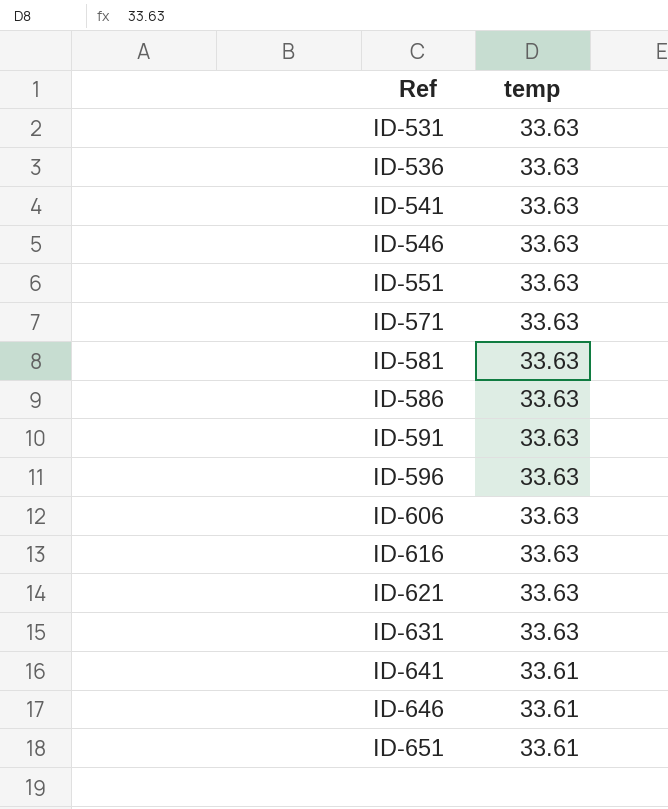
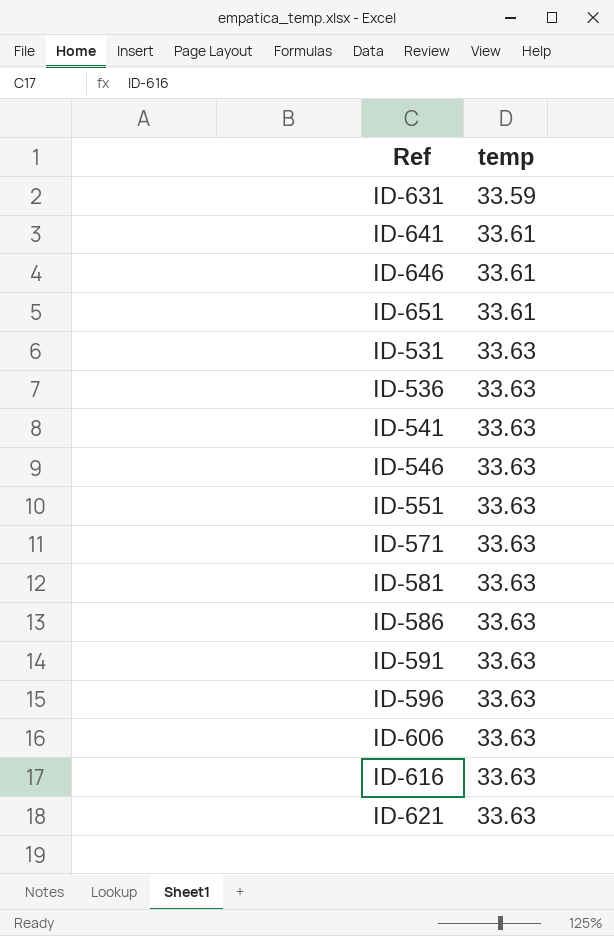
row order: Ref ascending -> temp ascending
ID-631 | temp: 33.63 -> 33.59

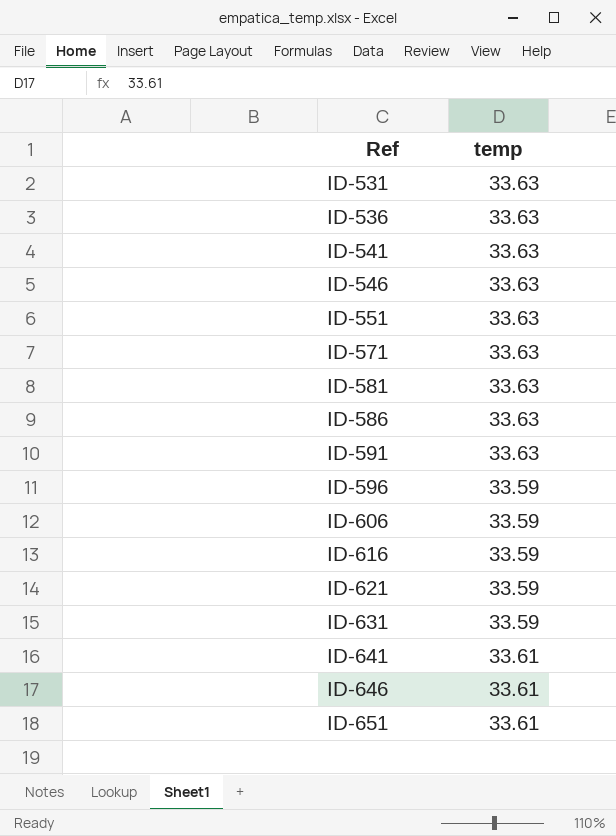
row order: temp ascending -> Ref ascending
ID-596 | temp: 33.63 -> 33.59
ID-606 | temp: 33.63 -> 33.59
ID-616 | temp: 33.63 -> 33.59
ID-621 | temp: 33.63 -> 33.59

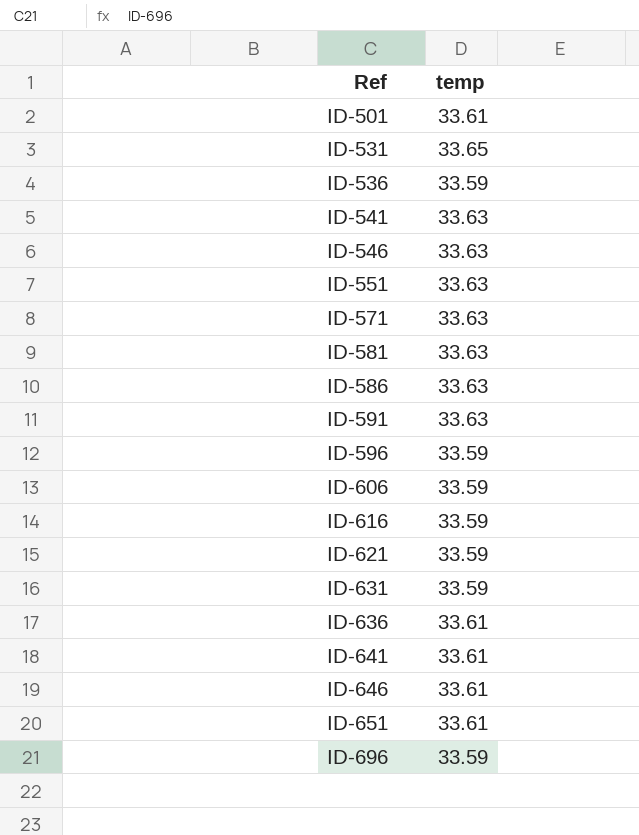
row ID-501: none -> 33.61
ID-531 | temp: 33.63 -> 33.65
ID-536 | temp: 33.63 -> 33.59
row ID-636: none -> 33.61
row ID-696: none -> 33.59

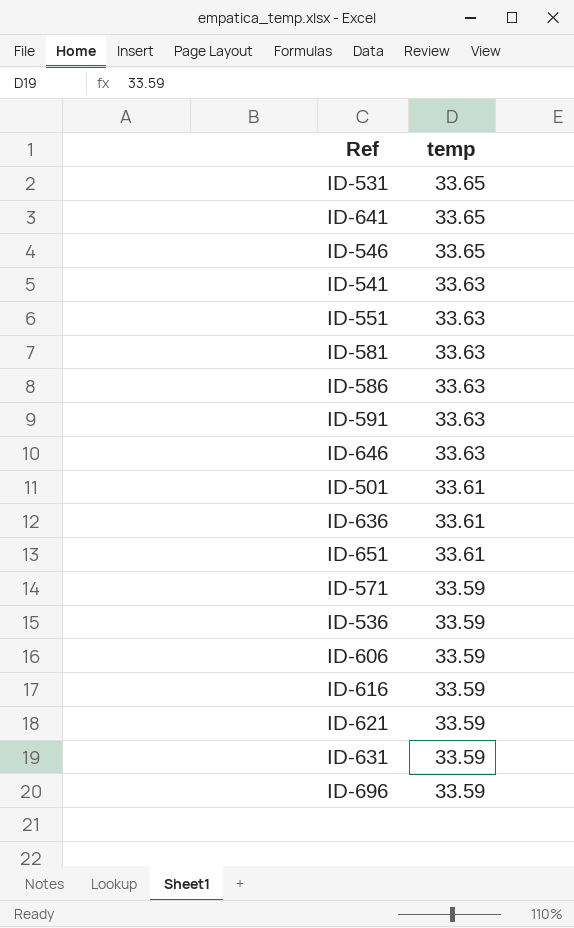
row order: Ref ascending -> temp descending
row ID-596: 33.59 -> none
ID-641 | temp: 33.61 -> 33.65
ID-546 | temp: 33.63 -> 33.65
ID-646 | temp: 33.61 -> 33.63
ID-571 | temp: 33.63 -> 33.59

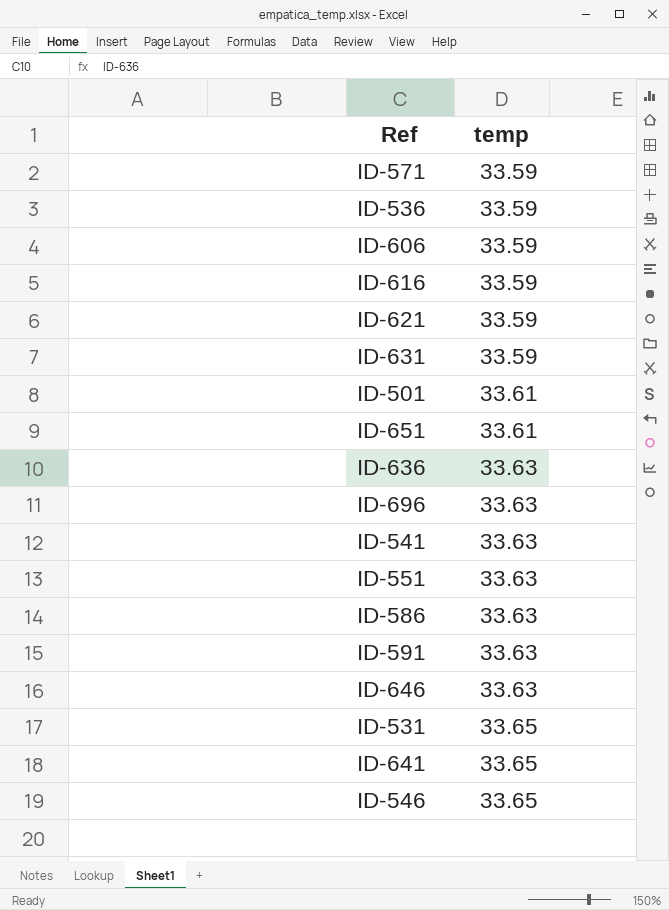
row order: temp descending -> temp ascending
row ID-581: 33.63 -> none
ID-636 | temp: 33.61 -> 33.63
ID-696 | temp: 33.59 -> 33.63

